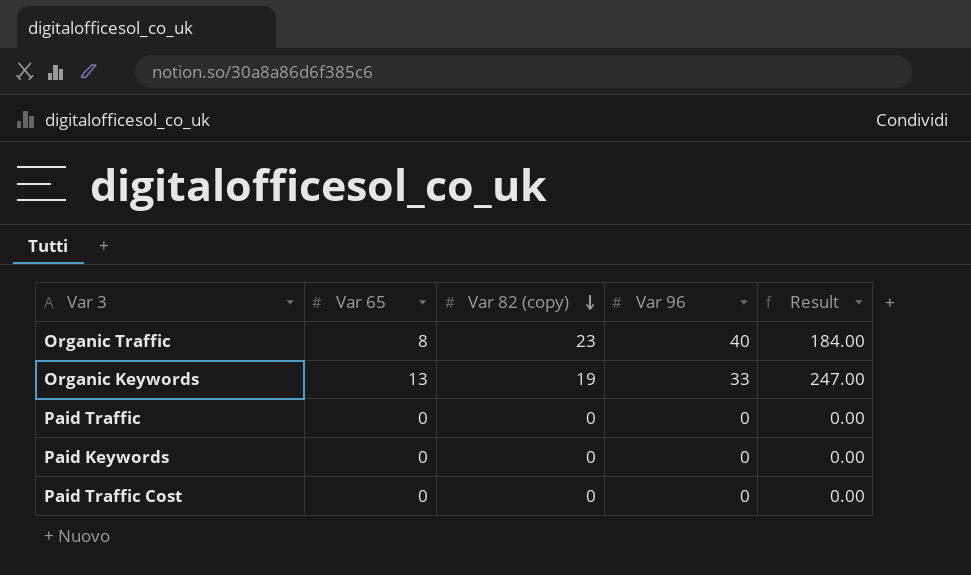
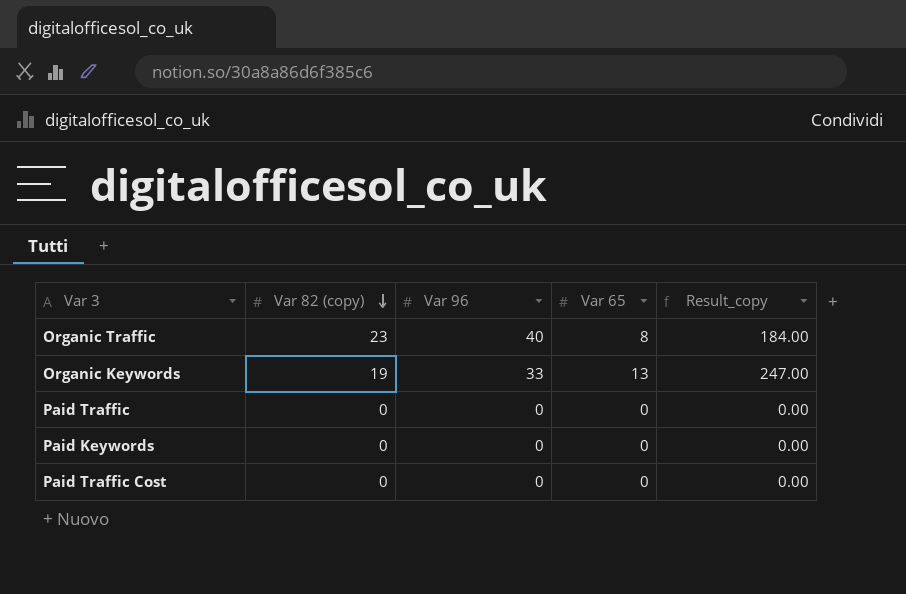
column Var 65 | position: 2 -> 4
column name: Result -> Result_copy

